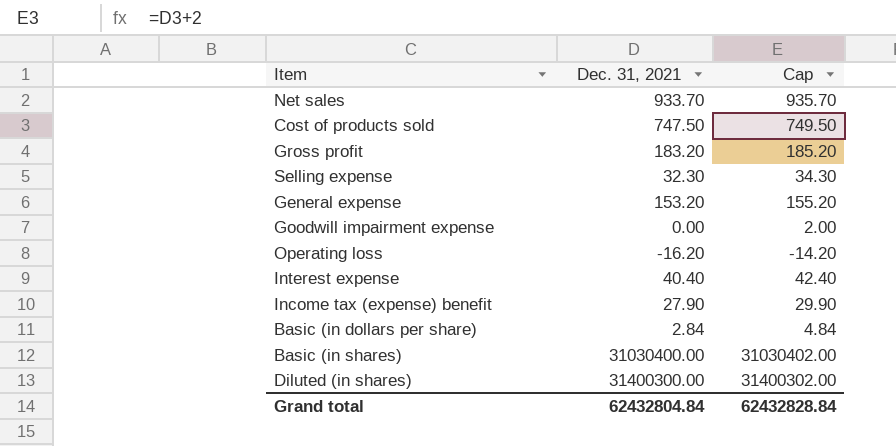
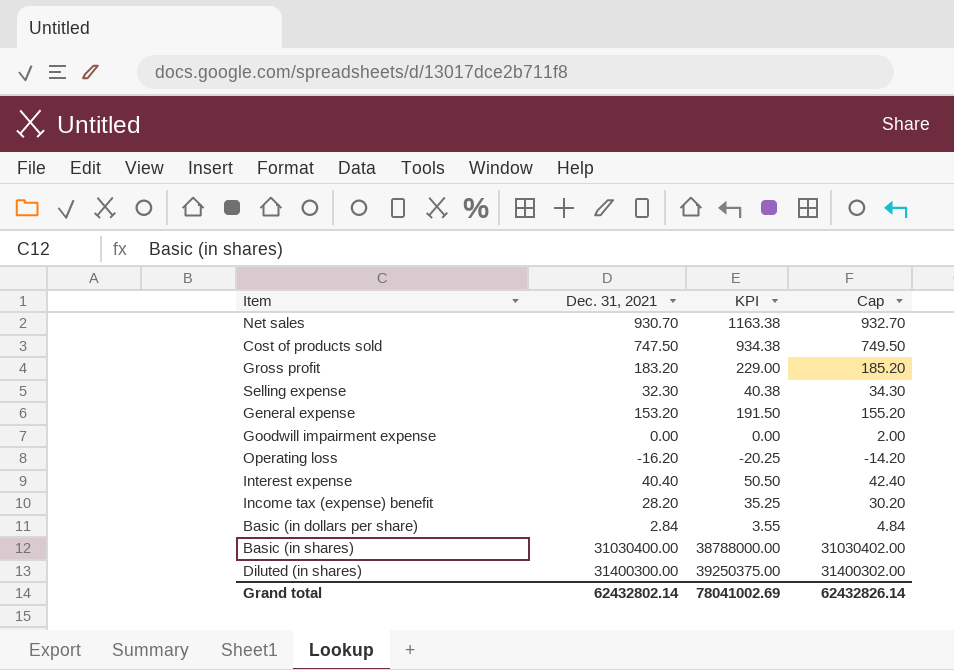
column KPI | formula: none -> [Dec. 31, 2021] * 1.25
Net sales | Dec. 31, 2021: 933.70 -> 930.70
Net sales | Cap: 935.70 -> 932.70
Income tax (expense) benefit | Dec. 31, 2021: 27.90 -> 28.20
Income tax (expense) benefit | Cap: 29.90 -> 30.20
Grand total | Dec. 31, 2021: 62432804.84 -> 62432802.14
Grand total | Cap: 62432828.84 -> 62432826.14

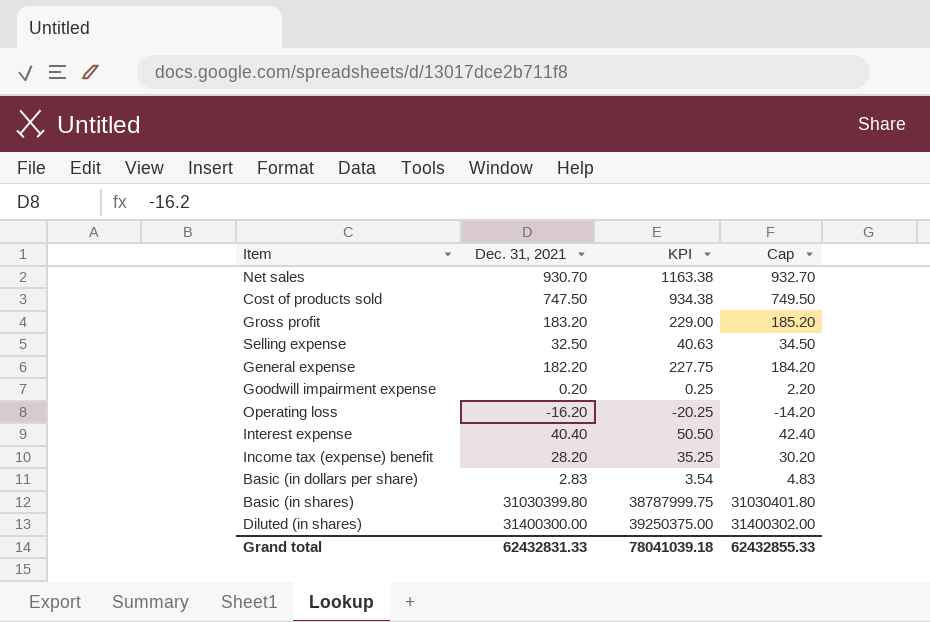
Selling expense | Dec. 31, 2021: 32.30 -> 32.50
Selling expense | KPI: 40.38 -> 40.63
Selling expense | Cap: 34.30 -> 34.50
General expense | Dec. 31, 2021: 153.20 -> 182.20
General expense | KPI: 191.50 -> 227.75
General expense | Cap: 155.20 -> 184.20
Goodwill impairment expense | Dec. 31, 2021: 0.00 -> 0.20
Goodwill impairment expense | KPI: 0.00 -> 0.25
Goodwill impairment expense | Cap: 2.00 -> 2.20
Basic (in dollars per share) | Dec. 31, 2021: 2.84 -> 2.83
Basic (in dollars per share) | KPI: 3.55 -> 3.54
Basic (in dollars per share) | Cap: 4.84 -> 4.83
Basic (in shares) | Dec. 31, 2021: 31030400.00 -> 31030399.80
Basic (in shares) | KPI: 38788000.00 -> 38787999.75
Basic (in shares) | Cap: 31030402.00 -> 31030401.80
Grand total | Dec. 31, 2021: 62432802.14 -> 62432831.33
Grand total | KPI: 78041002.69 -> 78041039.18
Grand total | Cap: 62432826.14 -> 62432855.33

